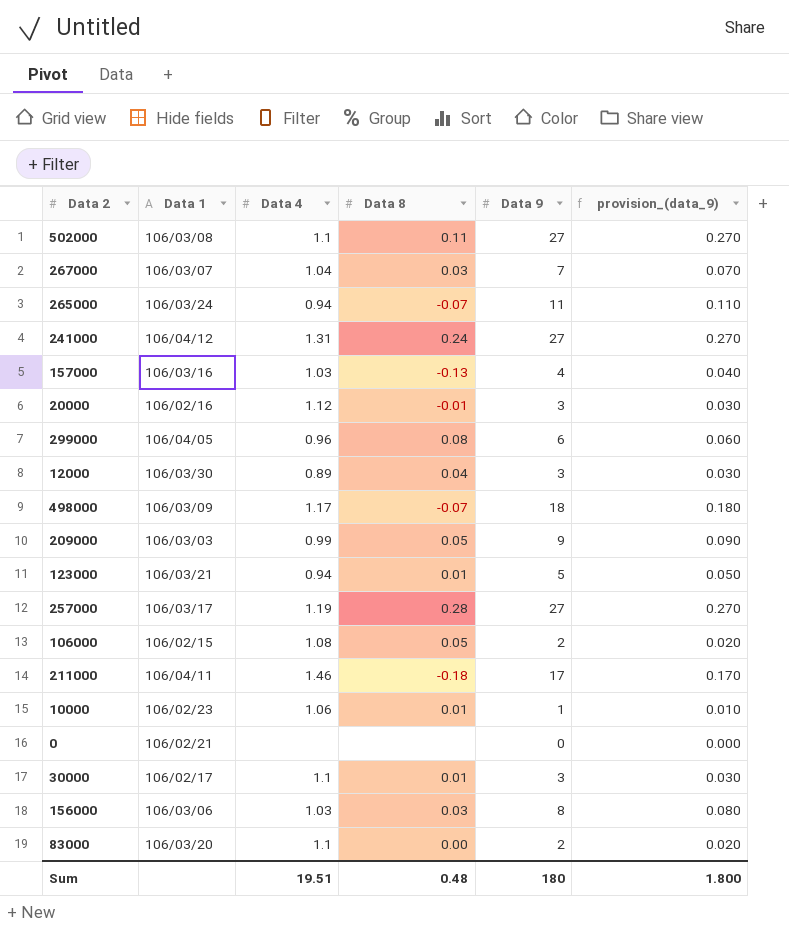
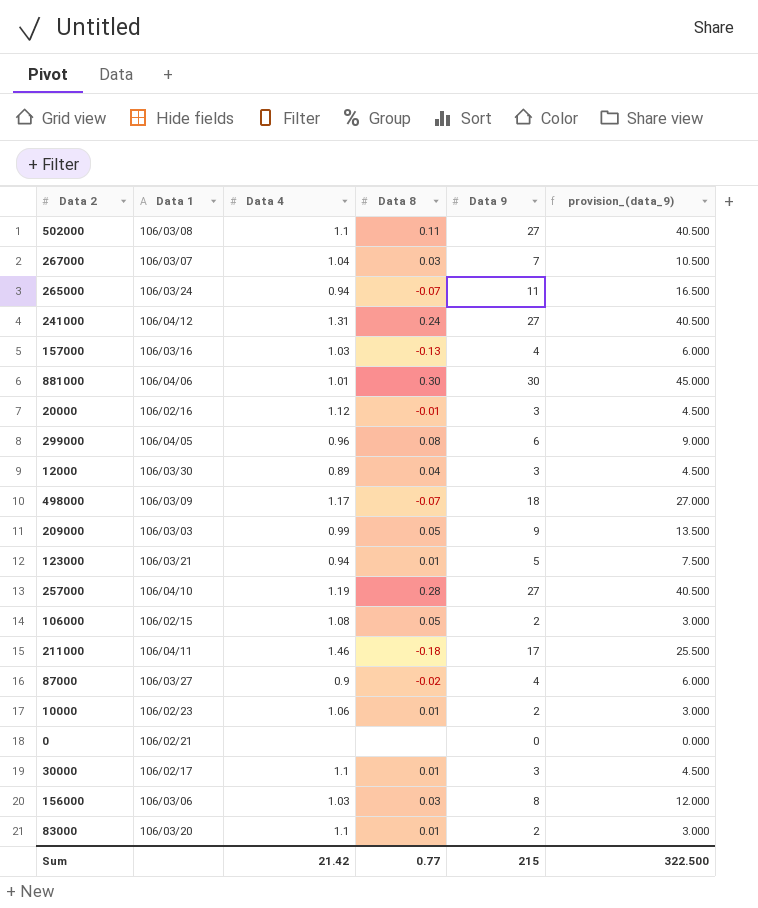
column provision_(data_9) | formula: [Data 9] * 0.01 -> [Data 9] * 1.5
row 881000: none -> 106/04/06 | 1.01 | 0.30 | 30 | 45.000
257000 | Data 1: 106/03/17 -> 106/04/10
row 87000: none -> 106/03/27 | 0.9 | -0.02 | 4 | 6.000
10000 | Data 9: 1 -> 2
83000 | Data 8: 0.00 -> 0.01
Sum | Data 4: 19.51 -> 21.42
Sum | Data 8: 0.48 -> 0.77
Sum | Data 9: 180 -> 215
Sum | provision_(data_9): 1.800 -> 322.500

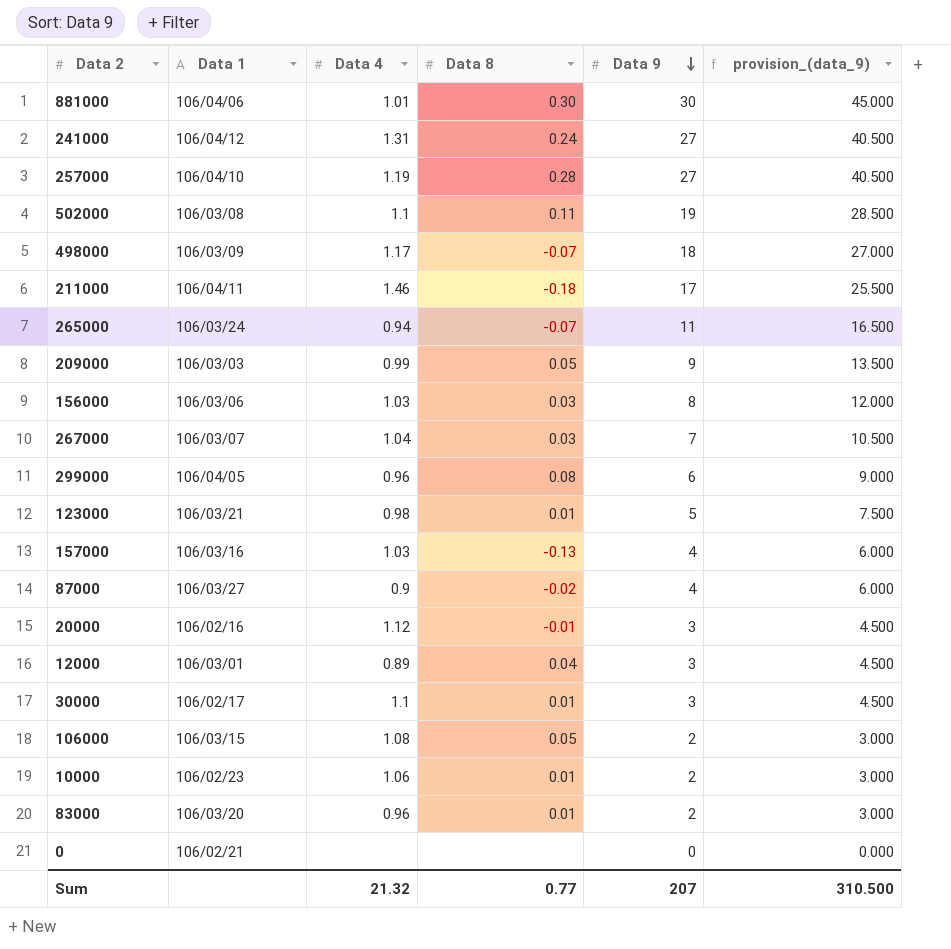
row order: none -> Data 9 descending
502000 | Data 9: 27 -> 19
502000 | provision_(data_9): 40.500 -> 28.500
123000 | Data 4: 0.94 -> 0.98
12000 | Data 1: 106/03/30 -> 106/03/01
106000 | Data 1: 106/02/15 -> 106/03/15
83000 | Data 4: 1.1 -> 0.96
Sum | Data 4: 21.42 -> 21.32
Sum | Data 9: 215 -> 207
Sum | provision_(data_9): 322.500 -> 310.500

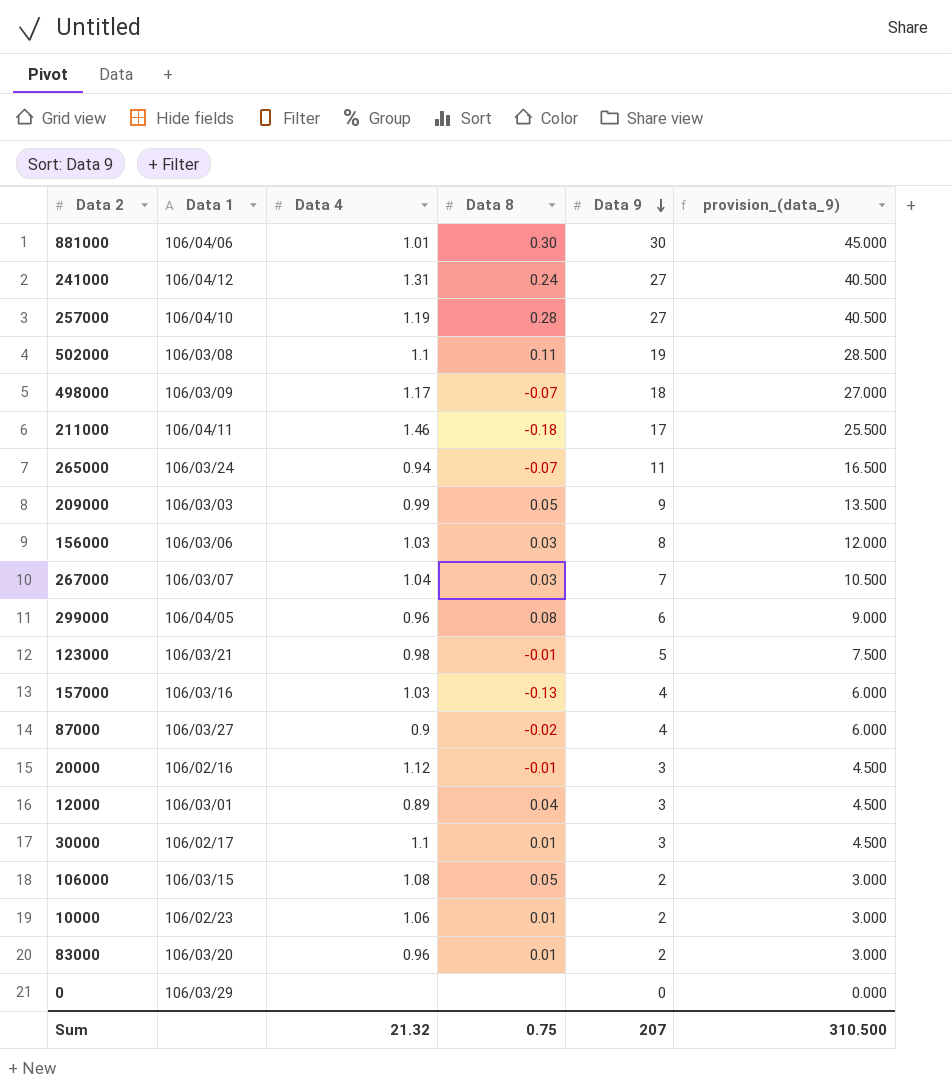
123000 | Data 8: 0.01 -> -0.01
0 | Data 1: 106/02/21 -> 106/03/29
Sum | Data 8: 0.77 -> 0.75

